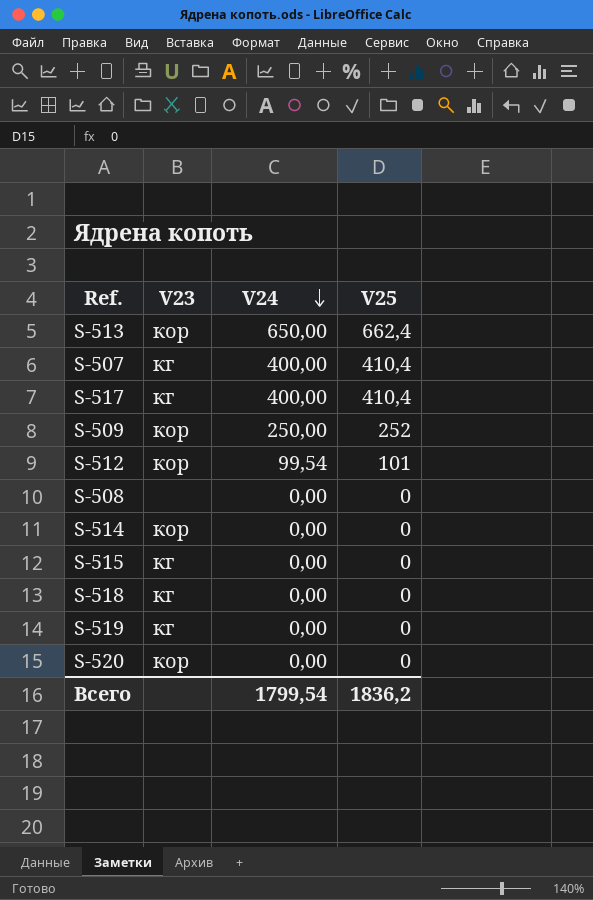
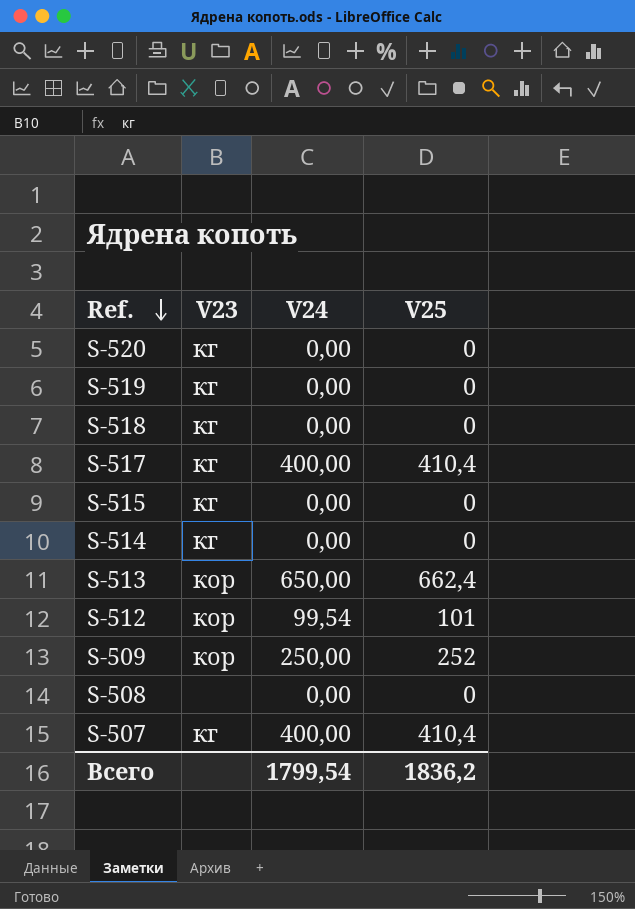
row order: V24 descending -> Ref. descending
S-520 | V23: кор -> кг
S-514 | V23: кор -> кг

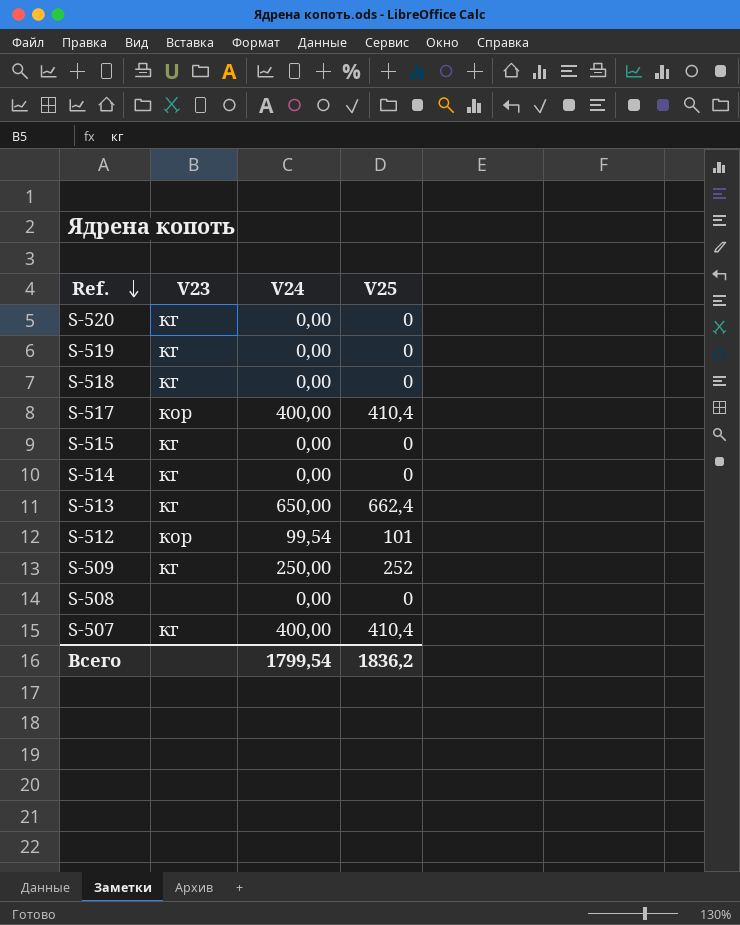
S-517 | V23: кг -> кор
S-513 | V23: кор -> кг
S-509 | V23: кор -> кг

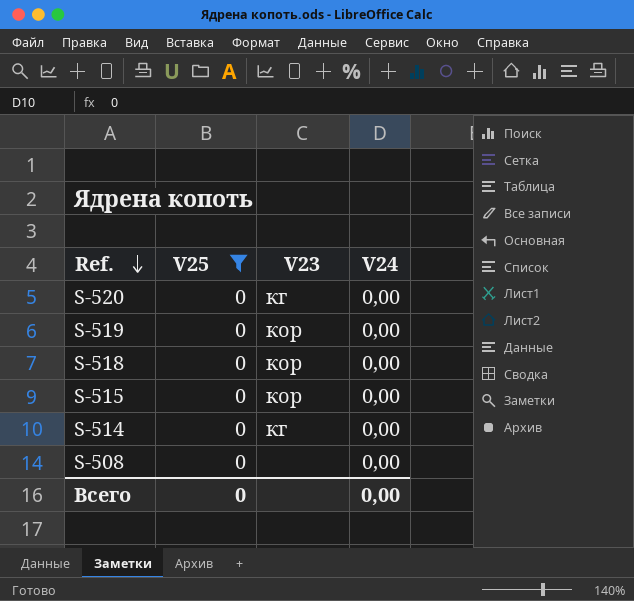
filter: none -> V25 = 0
column V25 | position: 4 -> 2
S-519 | V23: кг -> кор
S-518 | V23: кг -> кор
S-515 | V23: кг -> кор
Всего | V25: 1836,2 -> 0
Всего | V24: 1799,54 -> 0,00

